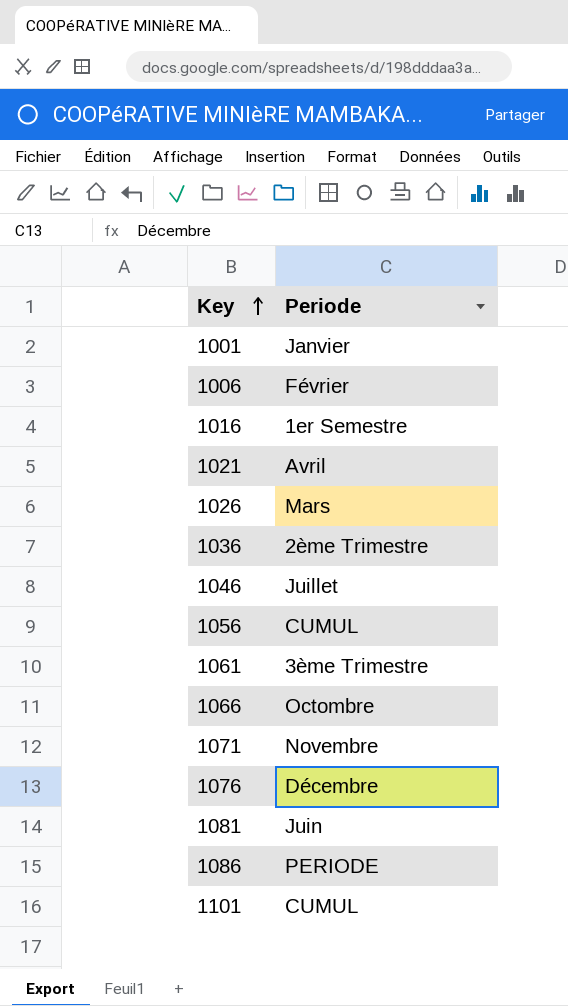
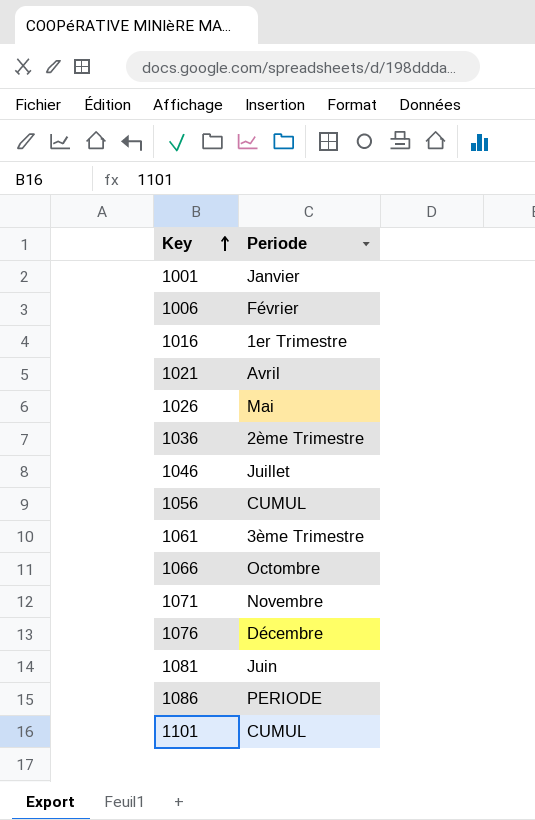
1016 | Periode: 1er Semestre -> 1er Trimestre
1026 | Periode: Mars -> Mai

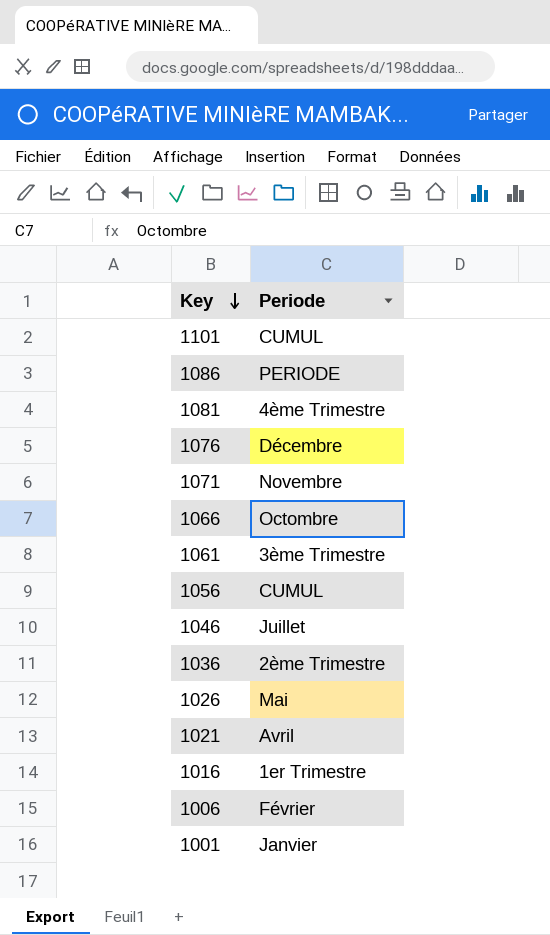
row order: Key ascending -> Key descending
1081 | Periode: Juin -> 4ème Trimestre

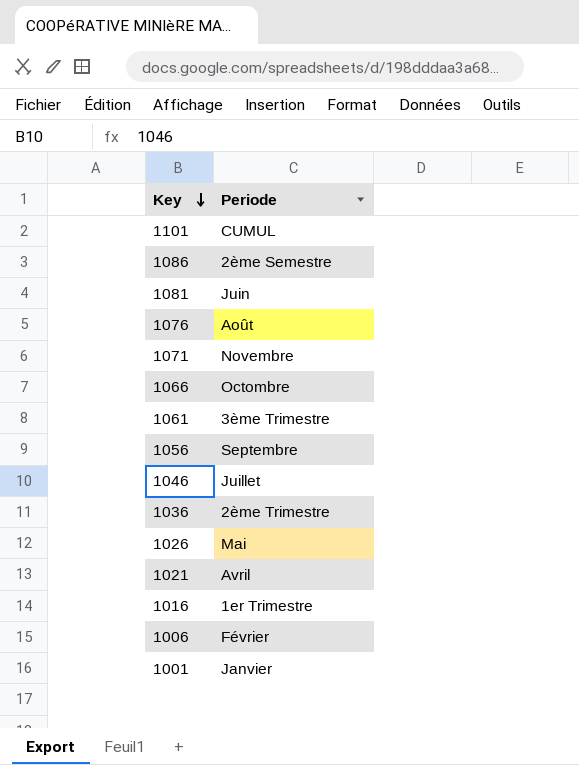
1086 | Periode: PERIODE -> 2ème Semestre
1081 | Periode: 4ème Trimestre -> Juin
1076 | Periode: Décembre -> Août
1056 | Periode: CUMUL -> Septembre

